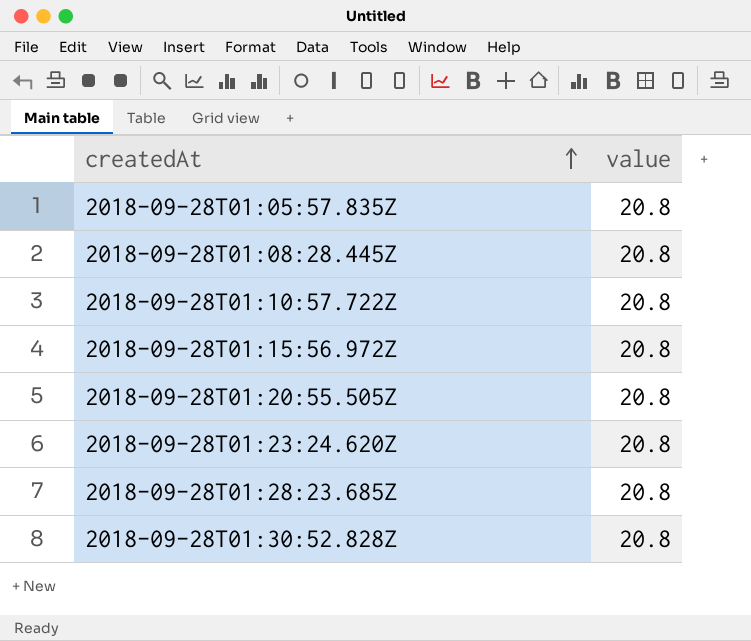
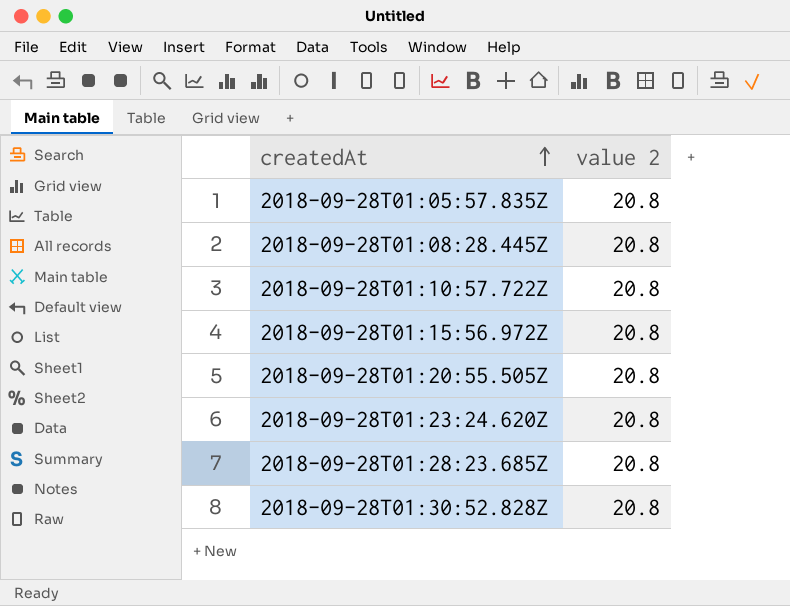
column name: value -> value 2

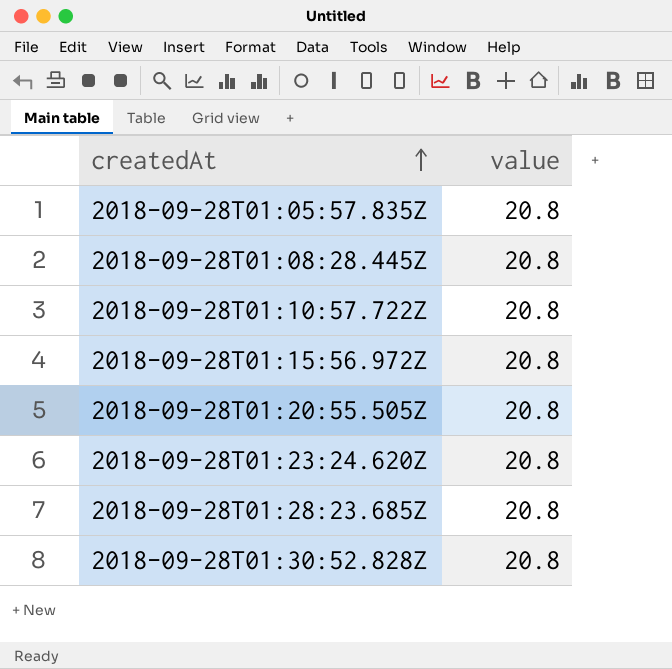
column name: value 2 -> value

